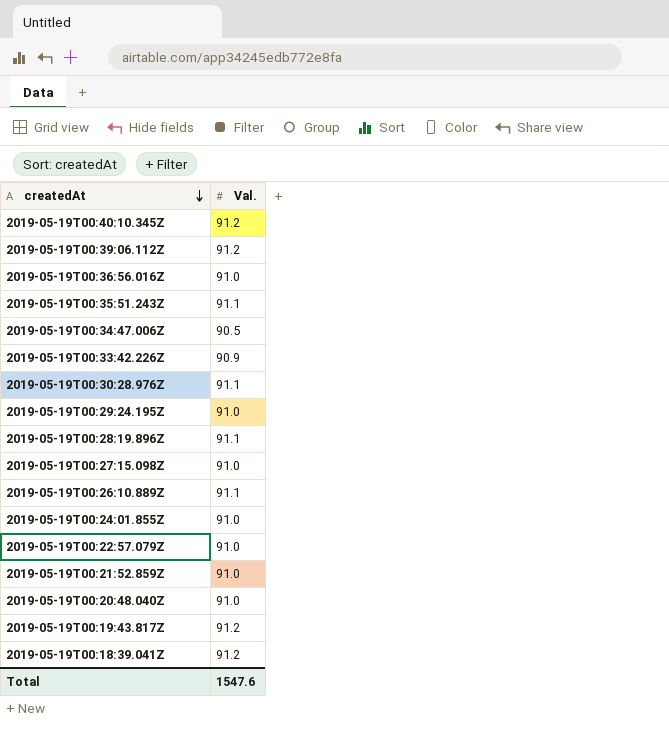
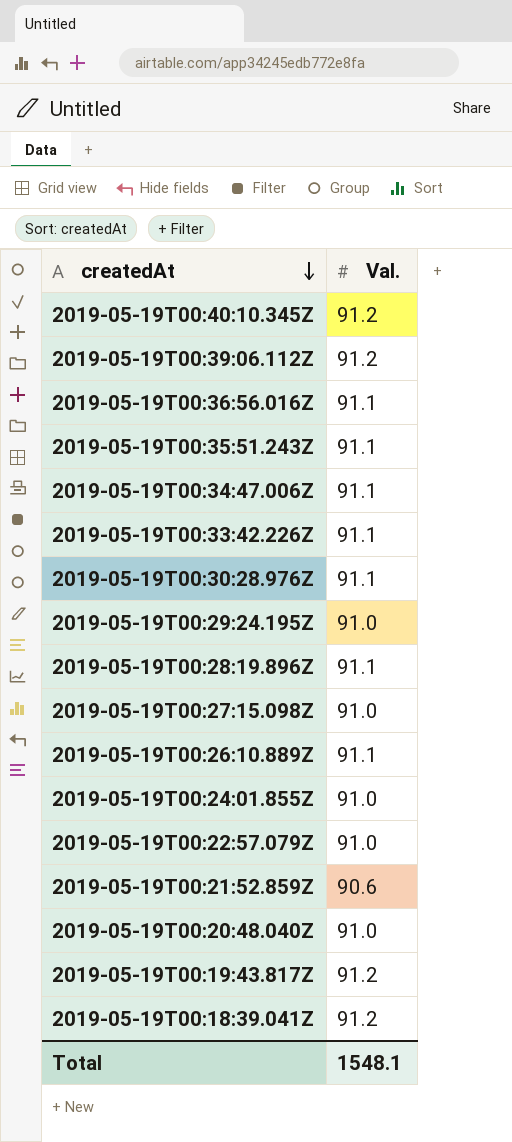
2019-05-19T00:36:56.016Z | Val.: 91.0 -> 91.1
2019-05-19T00:34:47.006Z | Val.: 90.5 -> 91.1
2019-05-19T00:33:42.226Z | Val.: 90.9 -> 91.1
2019-05-19T00:21:52.859Z | Val.: 91.0 -> 90.6
Total | Val.: 1547.6 -> 1548.1

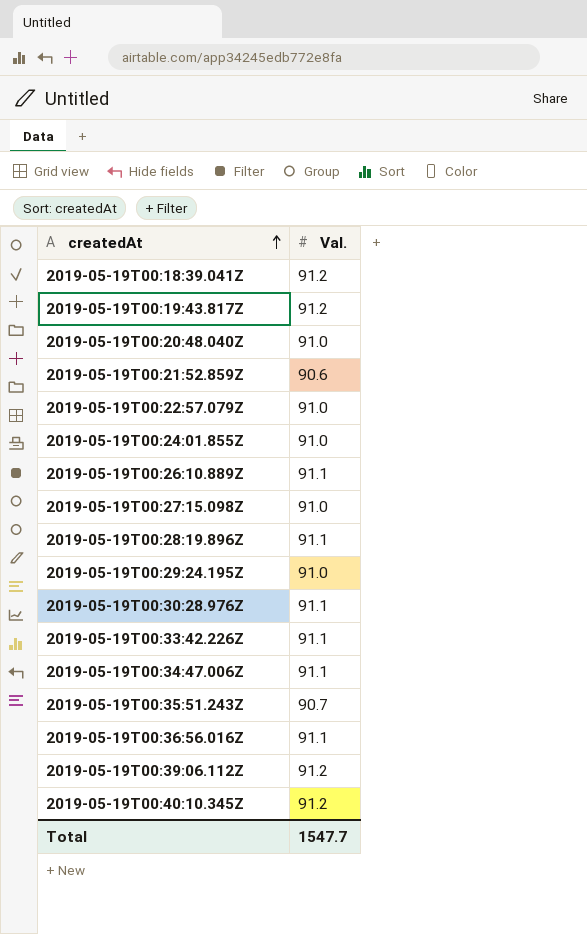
row order: createdAt descending -> createdAt ascending
2019-05-19T00:35:51.243Z | Val.: 91.1 -> 90.7
Total | Val.: 1548.1 -> 1547.7

